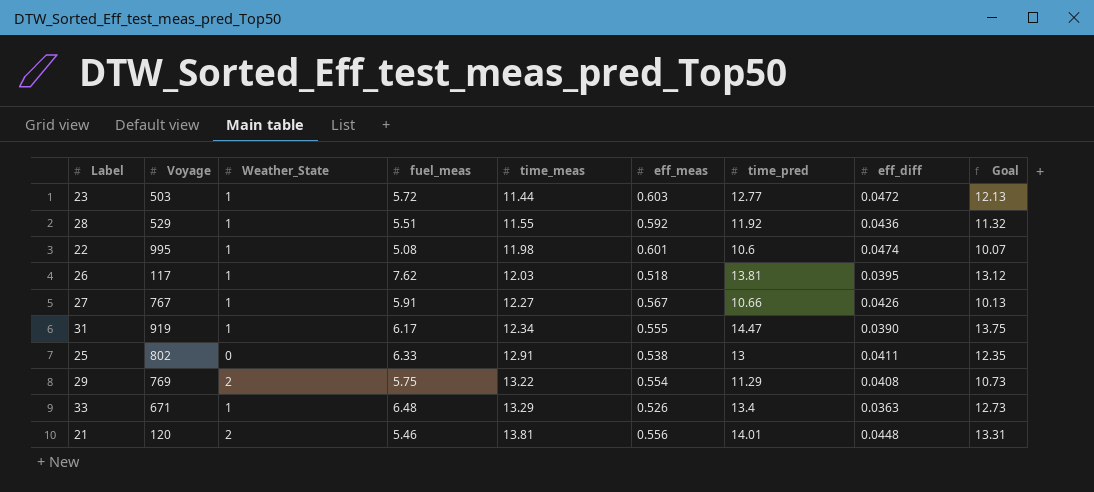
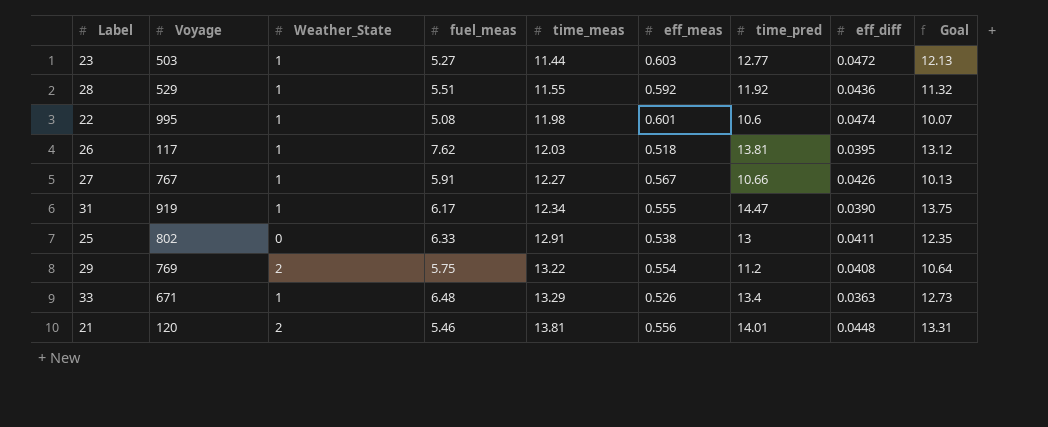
23 | fuel_meas: 5.72 -> 5.27
29 | time_pred: 11.29 -> 11.2
29 | Goal: 10.73 -> 10.64

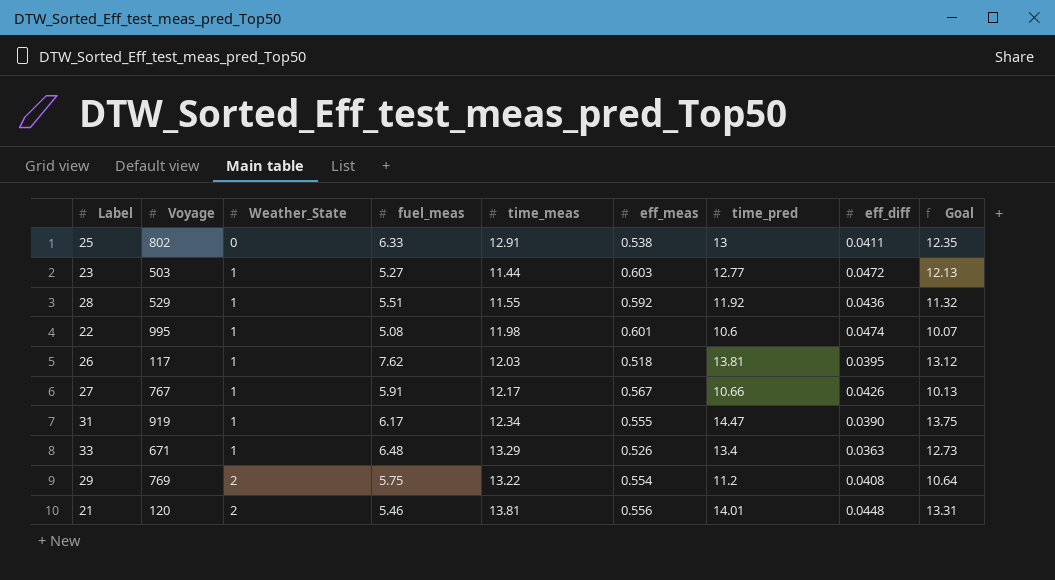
row order: time_meas ascending -> Weather_State ascending
27 | time_meas: 12.27 -> 12.17

